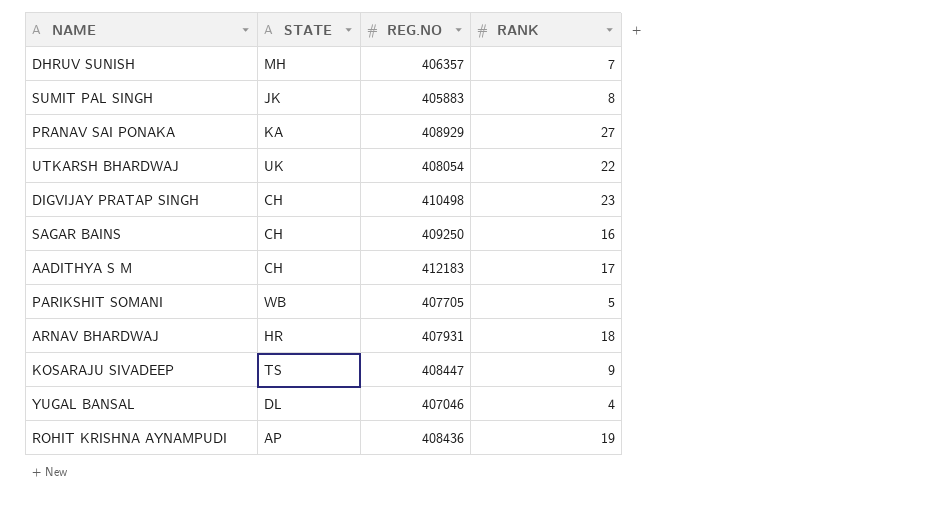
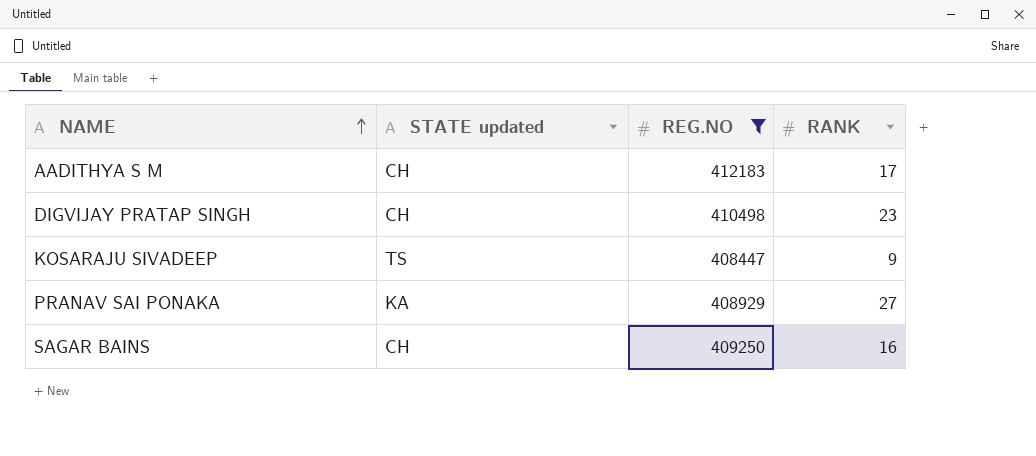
filter: none -> REG.NO >= 408447
row order: none -> NAME ascending
column name: STATE -> STATE updated

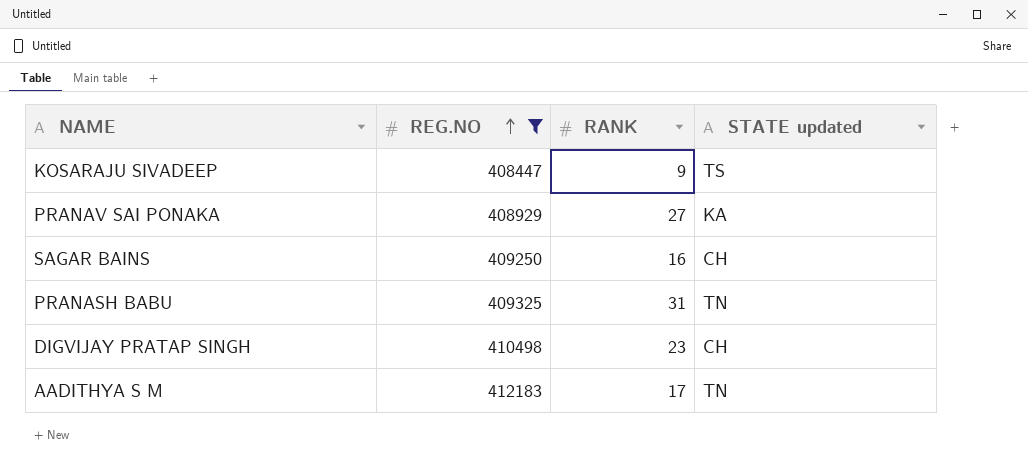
row order: NAME ascending -> REG.NO ascending
column STATE updated | position: 2 -> 4
row PRANASH BABU: none -> 409325 | 31 | TN
AADITHYA S M | STATE updated: CH -> TN

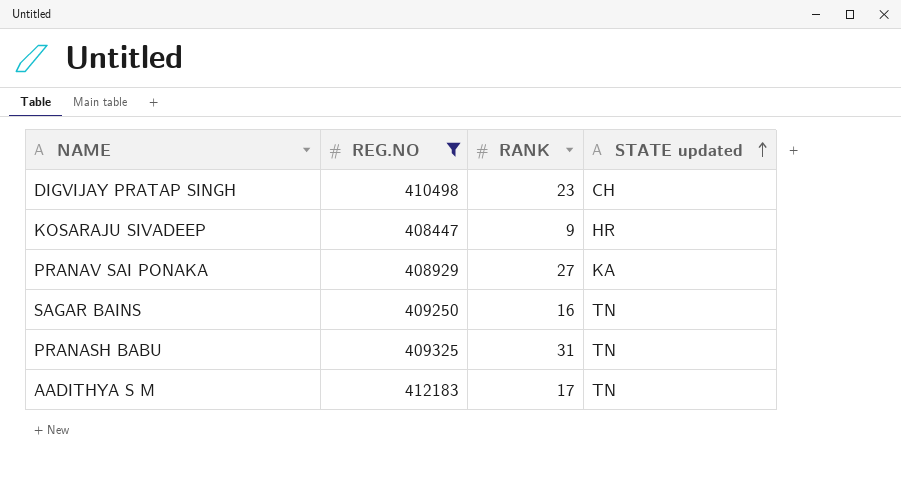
row order: REG.NO ascending -> STATE updated ascending
KOSARAJU SIVADEEP | STATE updated: TS -> HR
SAGAR BAINS | STATE updated: CH -> TN

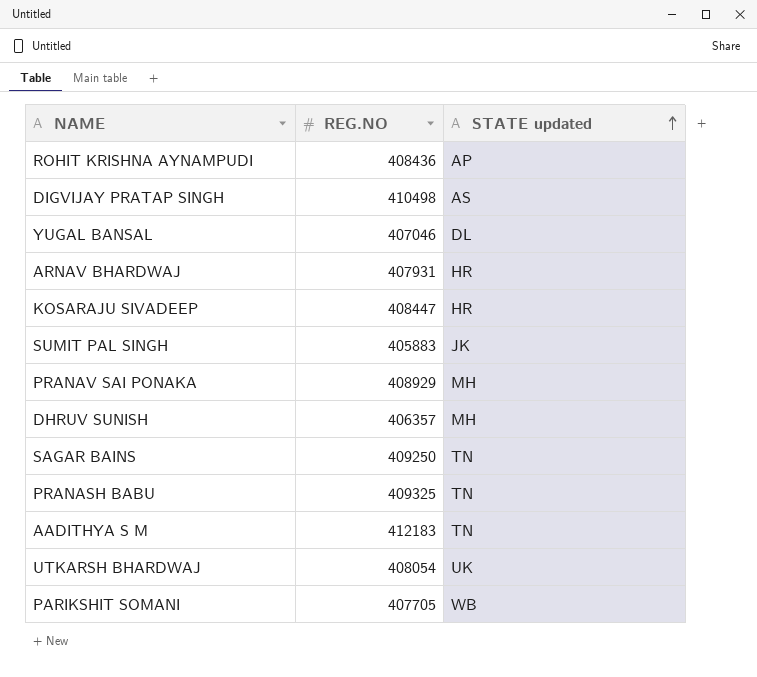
filter: REG.NO >= 408447 -> none
column RANK | position: 3 -> none
DIGVIJAY PRATAP SINGH | STATE updated: CH -> AS
PRANAV SAI PONAKA | STATE updated: KA -> MH

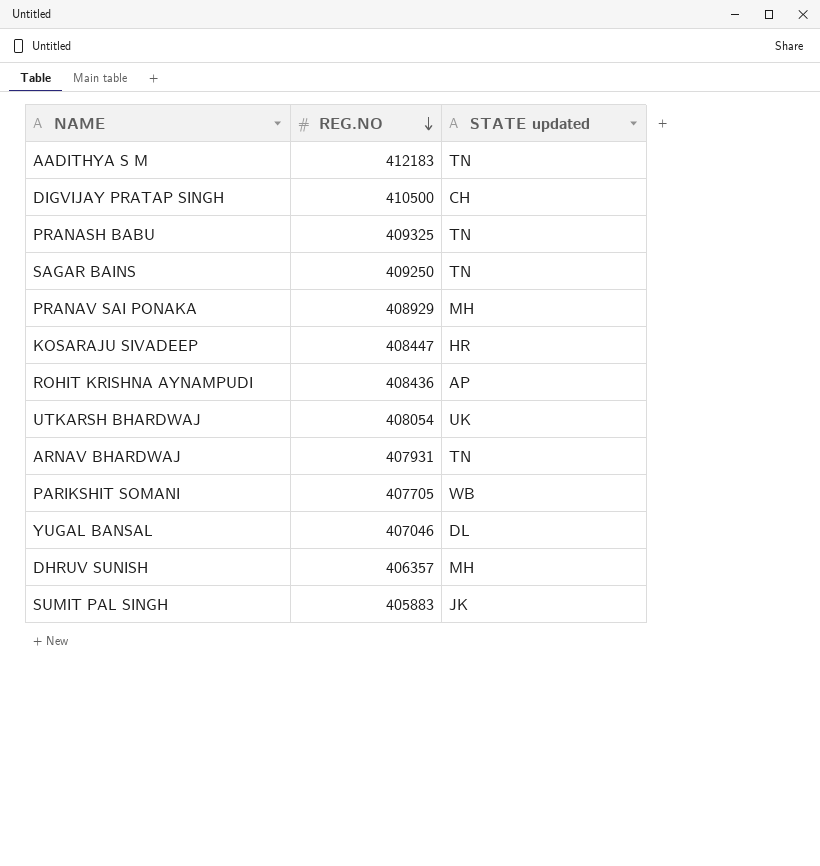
row order: STATE updated ascending -> REG.NO descending
DIGVIJAY PRATAP SINGH | REG.NO: 410498 -> 410500
DIGVIJAY PRATAP SINGH | STATE updated: AS -> CH
ARNAV BHARDWAJ | STATE updated: HR -> TN

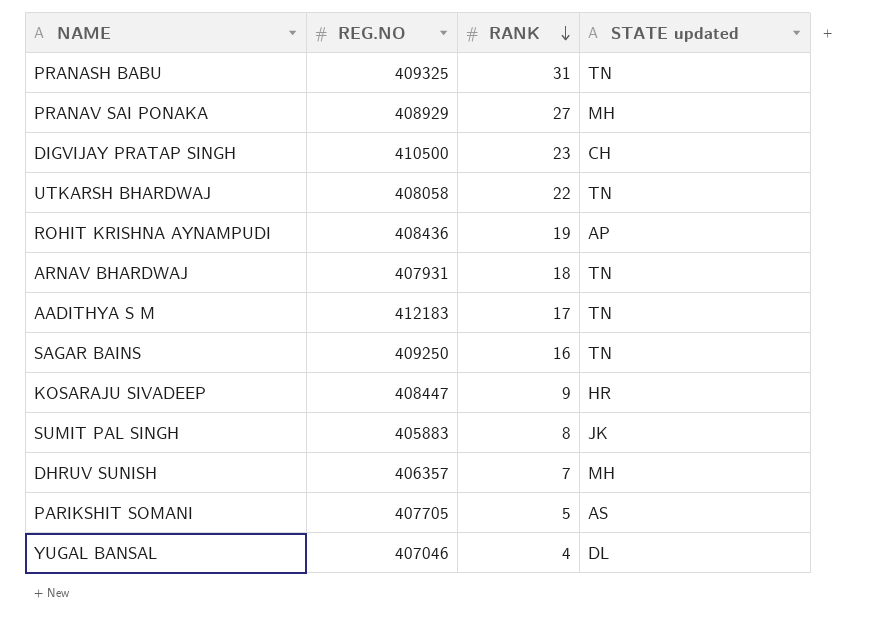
row order: REG.NO descending -> RANK descending
column RANK | position: none -> 3
UTKARSH BHARDWAJ | REG.NO: 408054 -> 408058
UTKARSH BHARDWAJ | STATE updated: UK -> TN
PARIKSHIT SOMANI | STATE updated: WB -> AS

